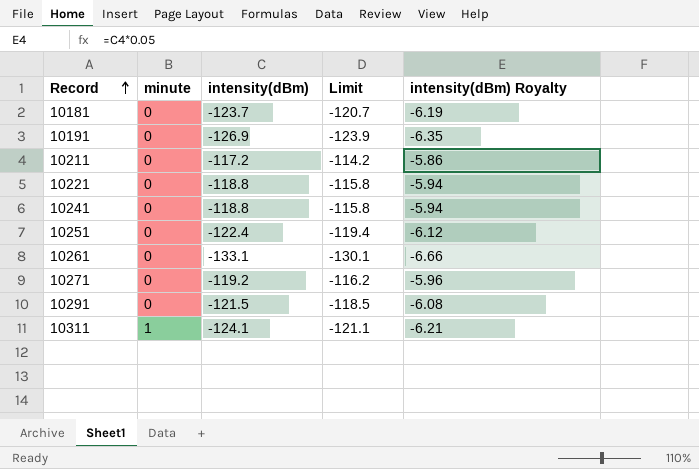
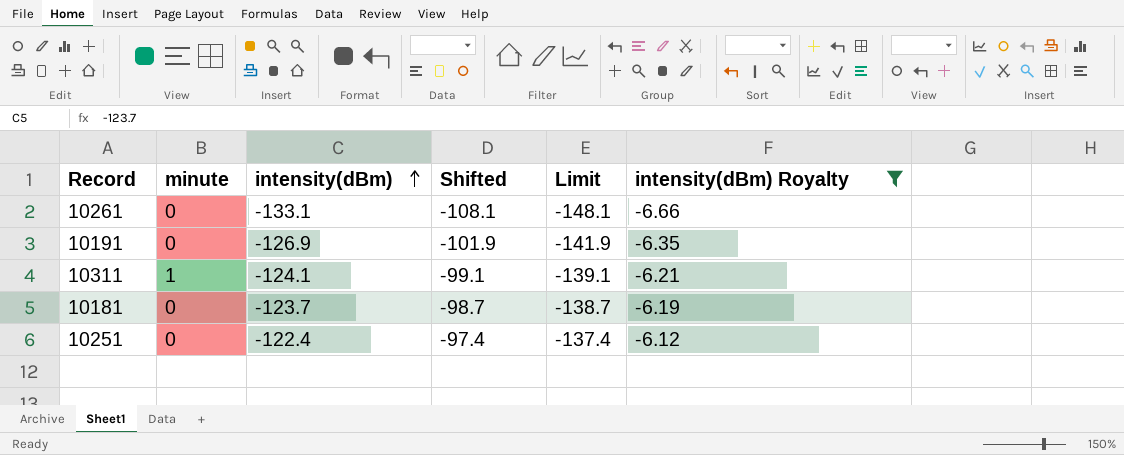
filter: none -> intensity(dBm) Royalty <= -6.12
row order: Record ascending -> intensity(dBm) ascending
column Shifted | formula: none -> [intensity(dBm)] + 25
column Limit | formula: [intensity(dBm)] + 3 -> [intensity(dBm)] - 15

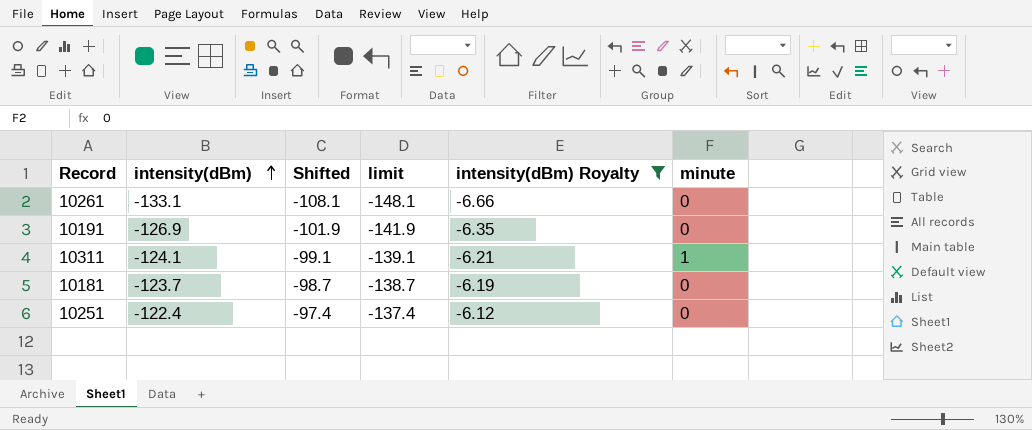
column name: Limit -> limit
column minute | position: 2 -> 6

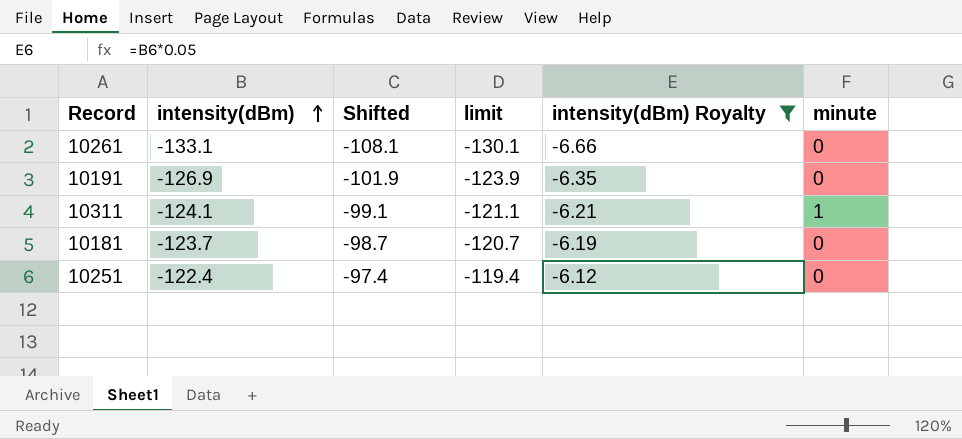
column limit | formula: [intensity(dBm)] - 15 -> [intensity(dBm)] + 3

